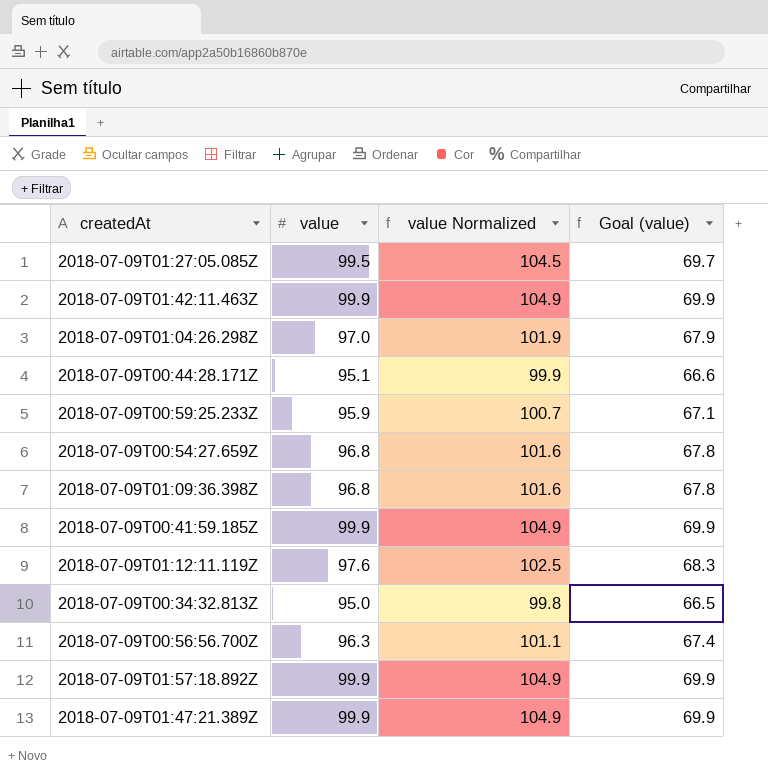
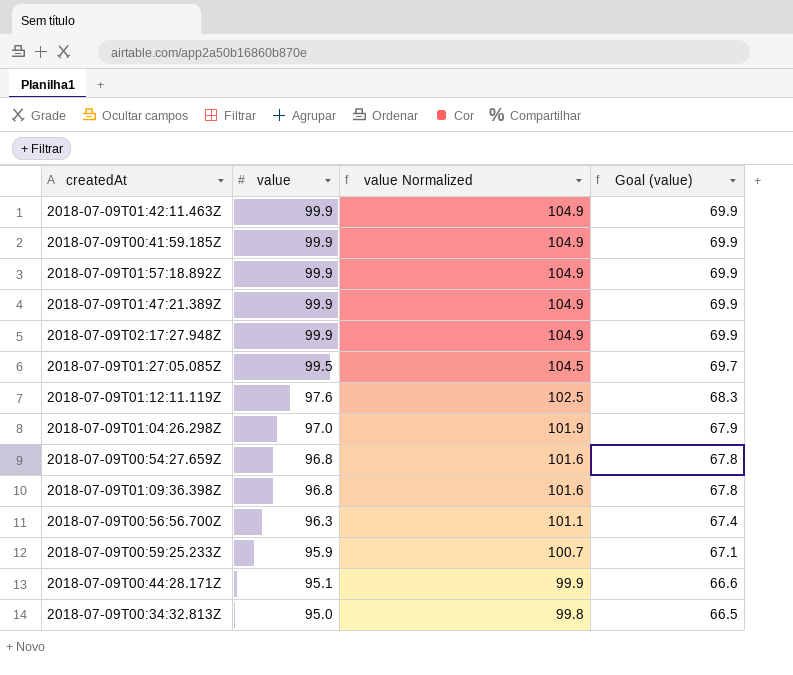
row order: none -> value descending
row 2018-07-09T02:17:27.948Z: none -> 99.9 | 104.9 | 69.9

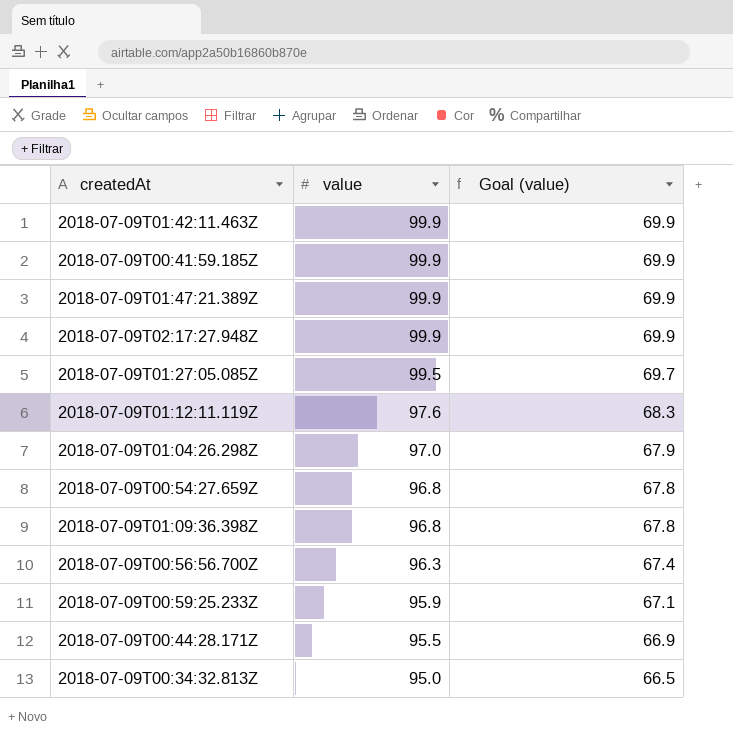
column value Normalized | formula: [value] * 1.05 -> none
row 2018-07-09T01:57:18.892Z: 99.9 | 104.9 | 69.9 -> none
2018-07-09T00:44:28.171Z | value: 95.1 -> 95.5
2018-07-09T00:44:28.171Z | Goal (value): 66.6 -> 66.9

